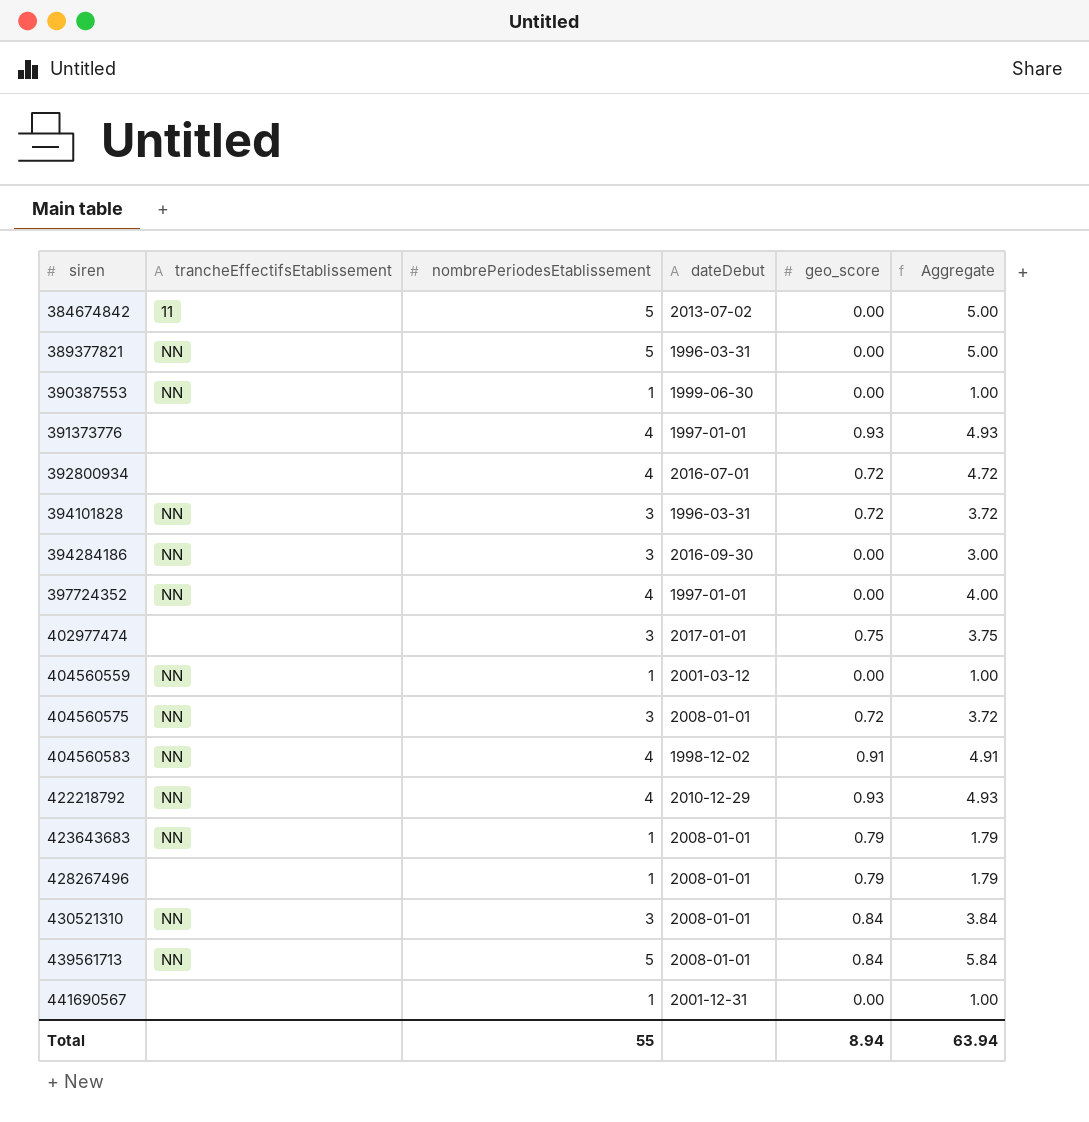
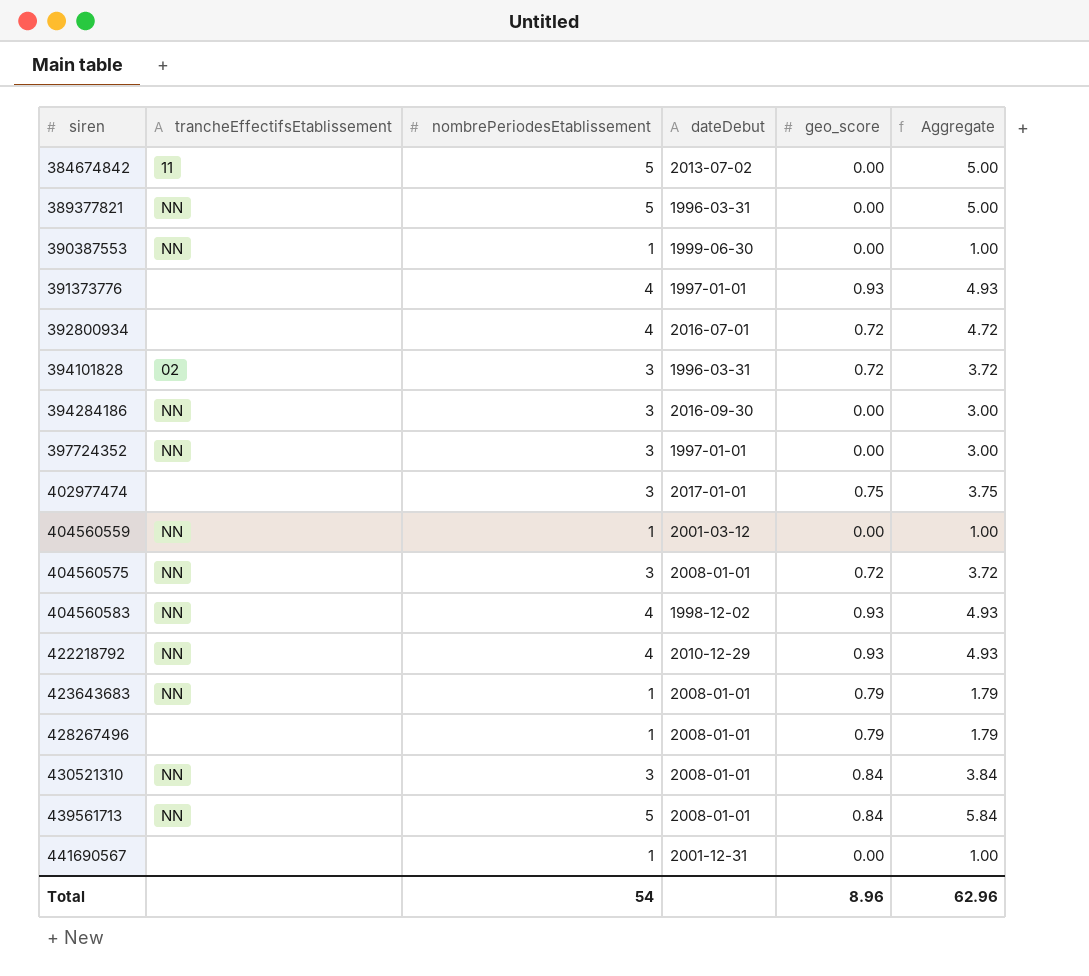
394101828 | trancheEffectifsEtablissement: NN -> 02
397724352 | nombrePeriodesEtablissement: 4 -> 3
397724352 | Aggregate: 4.00 -> 3.00
404560583 | geo_score: 0.91 -> 0.93
404560583 | Aggregate: 4.91 -> 4.93
Total | nombrePeriodesEtablissement: 55 -> 54
Total | geo_score: 8.94 -> 8.96
Total | Aggregate: 63.94 -> 62.96

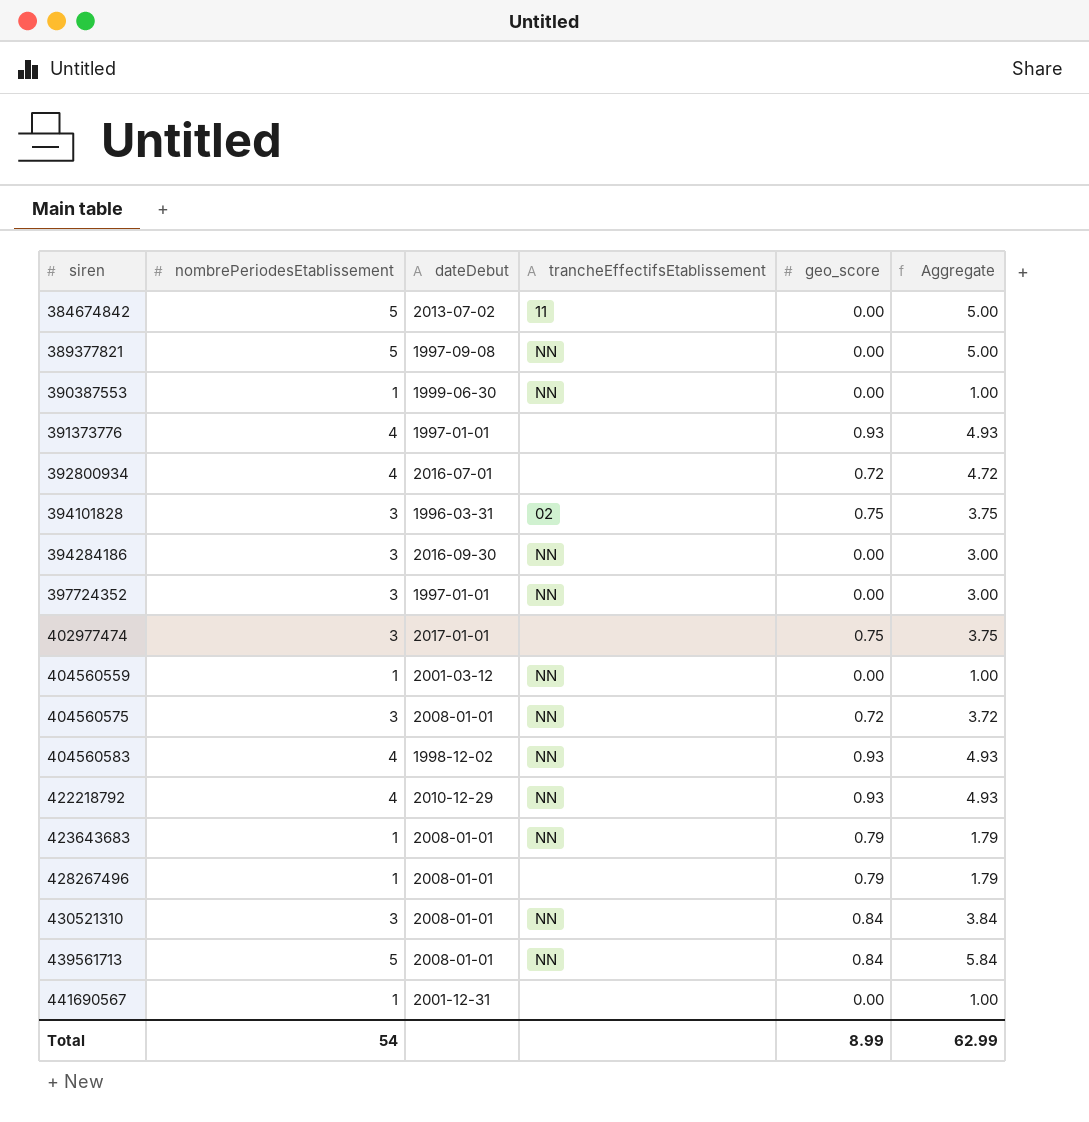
column trancheEffectifsEtablissement | position: 2 -> 4
389377821 | dateDebut: 1996-03-31 -> 1997-09-08
394101828 | geo_score: 0.72 -> 0.75
394101828 | Aggregate: 3.72 -> 3.75
Total | geo_score: 8.96 -> 8.99
Total | Aggregate: 62.96 -> 62.99

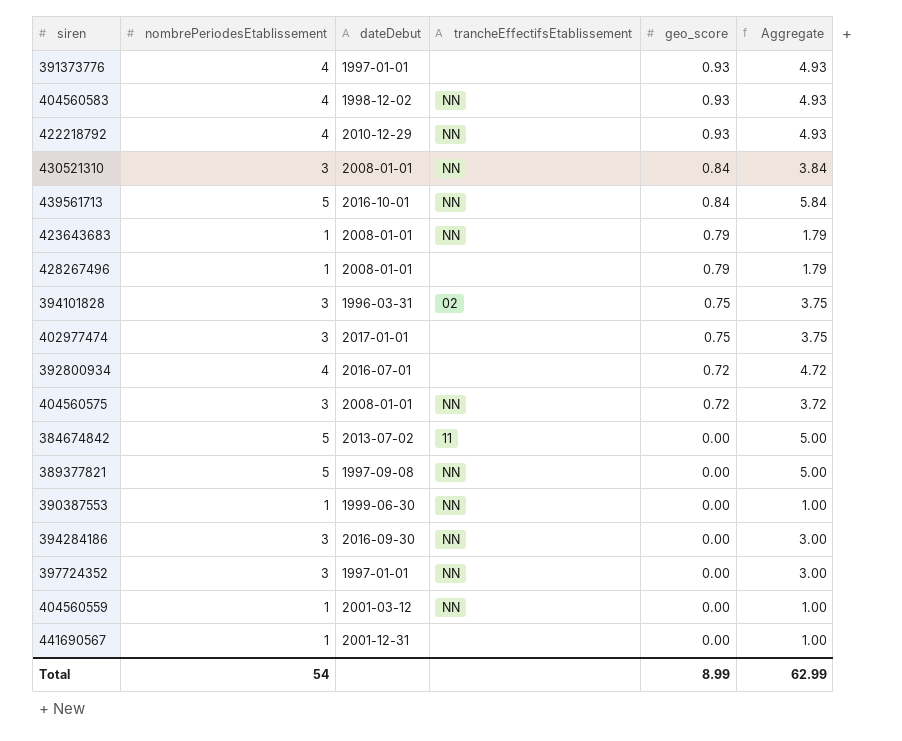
row order: siren ascending -> geo_score descending
439561713 | dateDebut: 2008-01-01 -> 2016-10-01

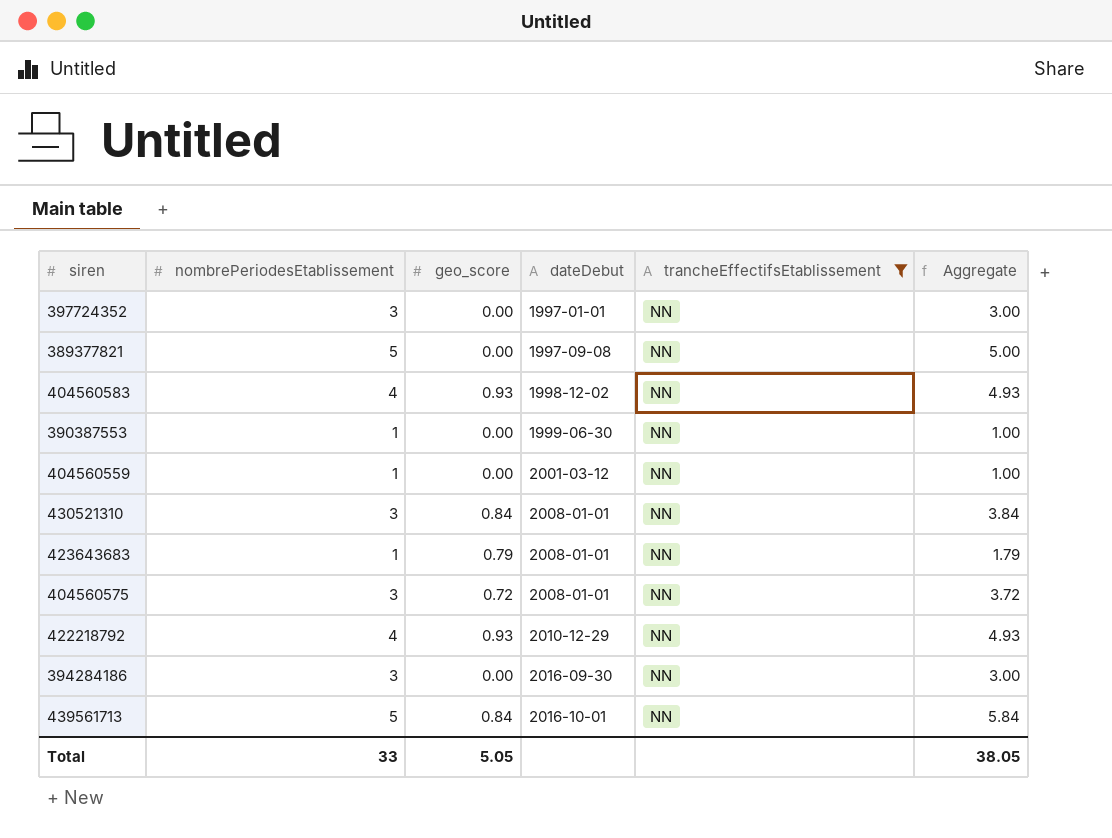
filter: none -> trancheEffectifsEtablissement = NN
row order: geo_score descending -> dateDebut ascending
column geo_score | position: 5 -> 3
Total | nombrePeriodesEtablissement: 54 -> 33
Total | geo_score: 8.99 -> 5.05
Total | Aggregate: 62.99 -> 38.05

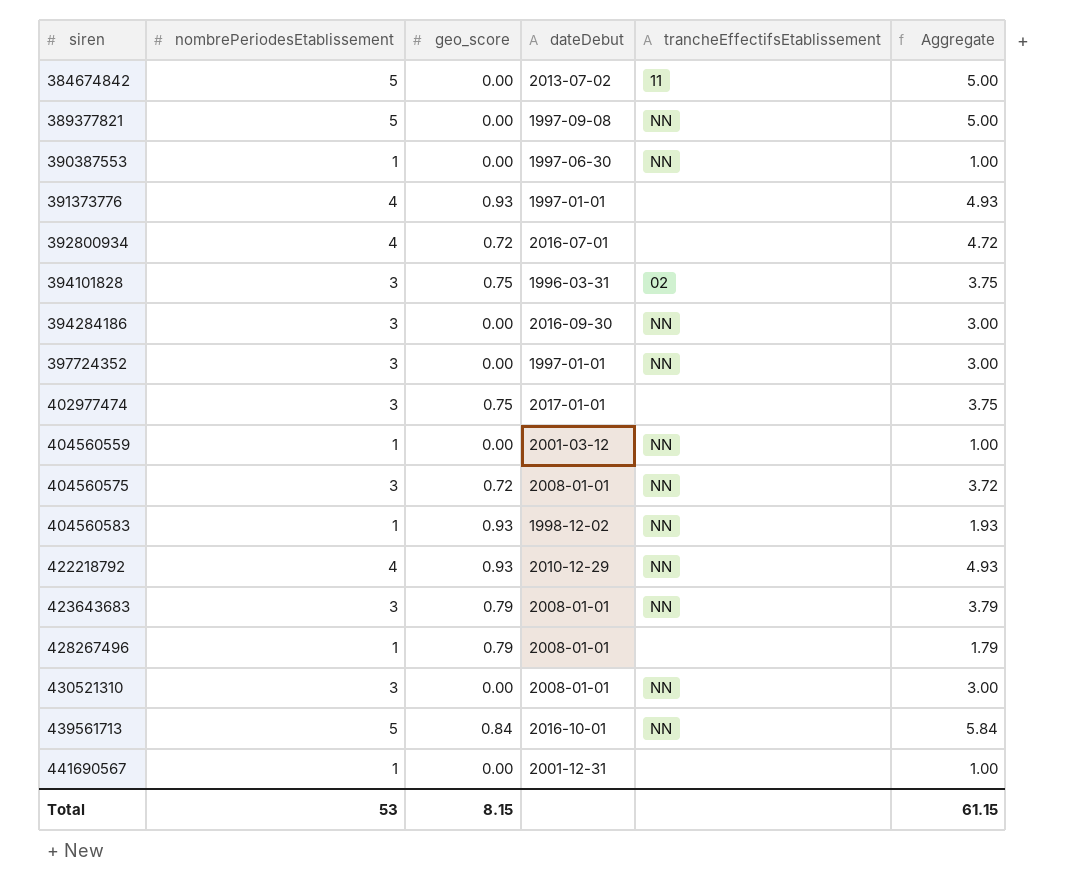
filter: trancheEffectifsEtablissement = NN -> none
row order: dateDebut ascending -> siren ascending
390387553 | dateDebut: 1999-06-30 -> 1997-06-30
404560583 | nombrePeriodesEtablissement: 4 -> 1
404560583 | Aggregate: 4.93 -> 1.93
423643683 | nombrePeriodesEtablissement: 1 -> 3
423643683 | Aggregate: 1.79 -> 3.79
430521310 | geo_score: 0.84 -> 0.00
430521310 | Aggregate: 3.84 -> 3.00
Total | nombrePeriodesEtablissement: 33 -> 53
Total | geo_score: 5.05 -> 8.15
Total | Aggregate: 38.05 -> 61.15

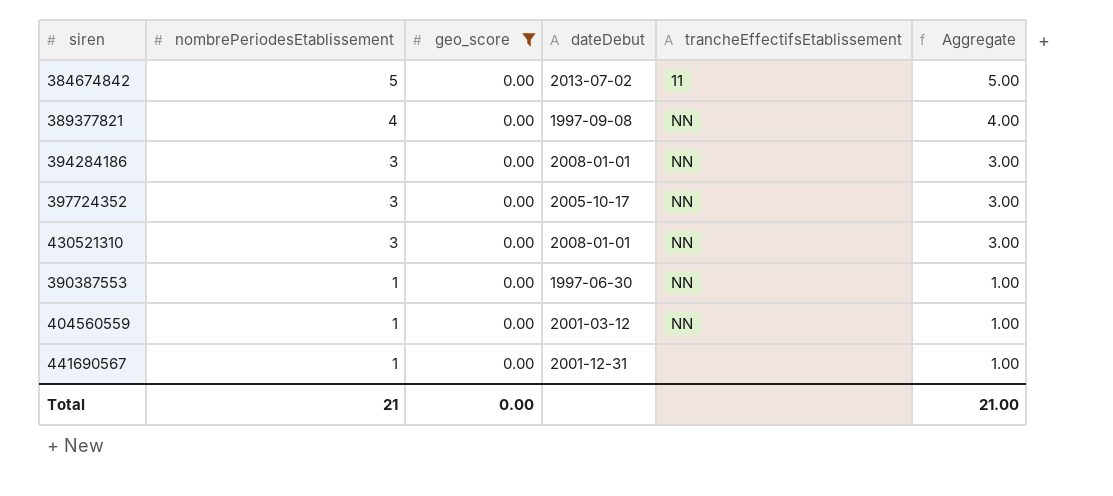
filter: none -> geo_score = 0.00
row order: siren ascending -> nombrePeriodesEtablissement descending
389377821 | nombrePeriodesEtablissement: 5 -> 4
389377821 | Aggregate: 5.00 -> 4.00
394284186 | dateDebut: 2016-09-30 -> 2008-01-01
397724352 | dateDebut: 1997-01-01 -> 2005-10-17
Total | nombrePeriodesEtablissement: 53 -> 21
Total | geo_score: 8.15 -> 0.00
Total | Aggregate: 61.15 -> 21.00

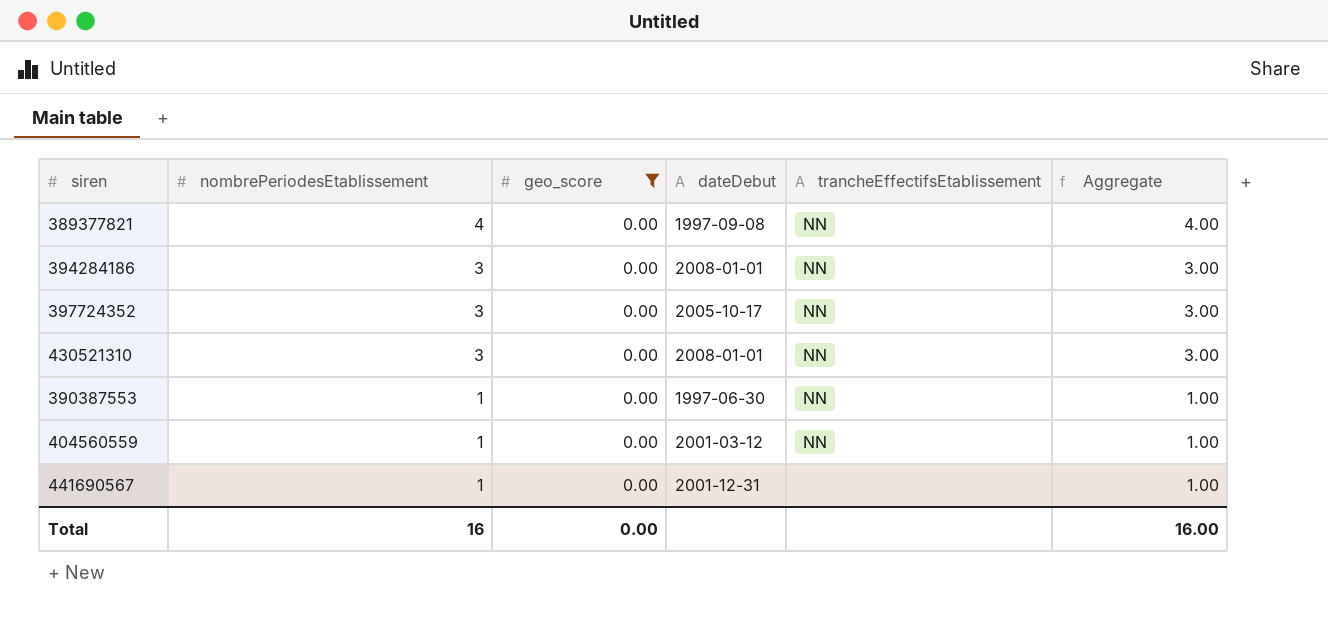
row 384674842: 5 | 0.00 | 2013-07-02 | 11 | 5.00 -> none
Total | nombrePeriodesEtablissement: 21 -> 16
Total | Aggregate: 21.00 -> 16.00

